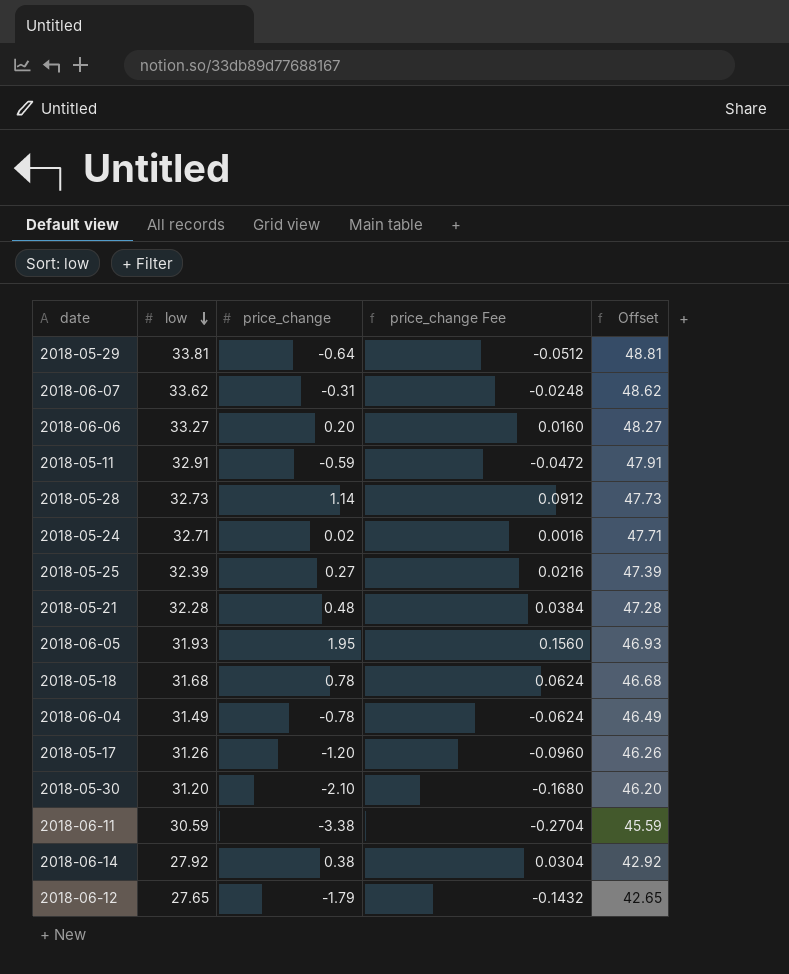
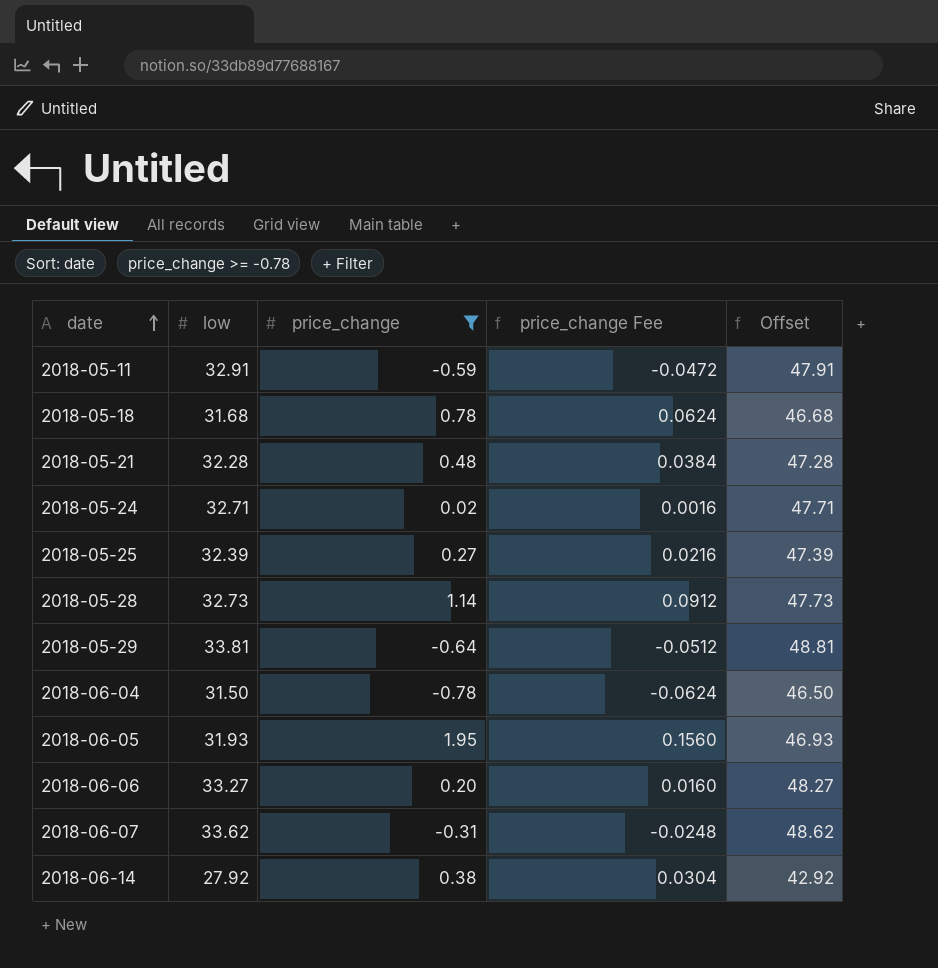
filter: none -> price_change >= -0.78
row order: low descending -> date ascending
2018-06-04 | low: 31.49 -> 31.50
2018-06-04 | Offset: 46.49 -> 46.50

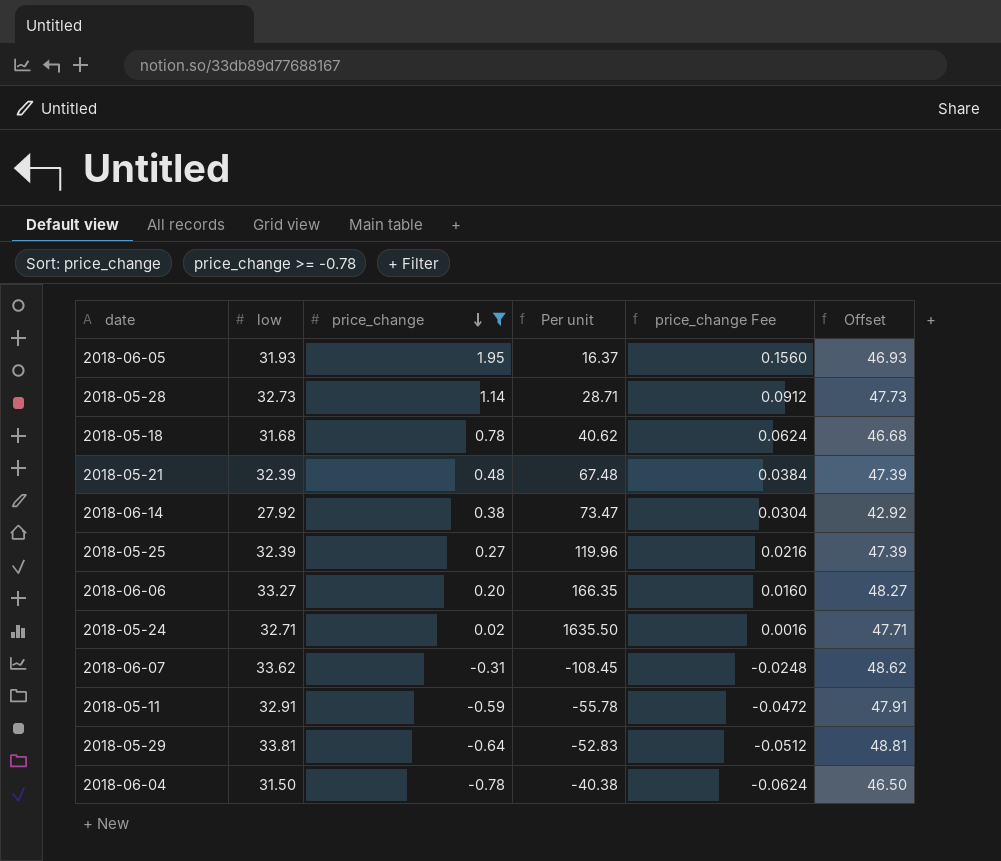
row order: date ascending -> price_change descending
column Per unit | formula: none -> [low] / [price_change]
2018-05-21 | low: 32.28 -> 32.39
2018-05-21 | Offset: 47.28 -> 47.39

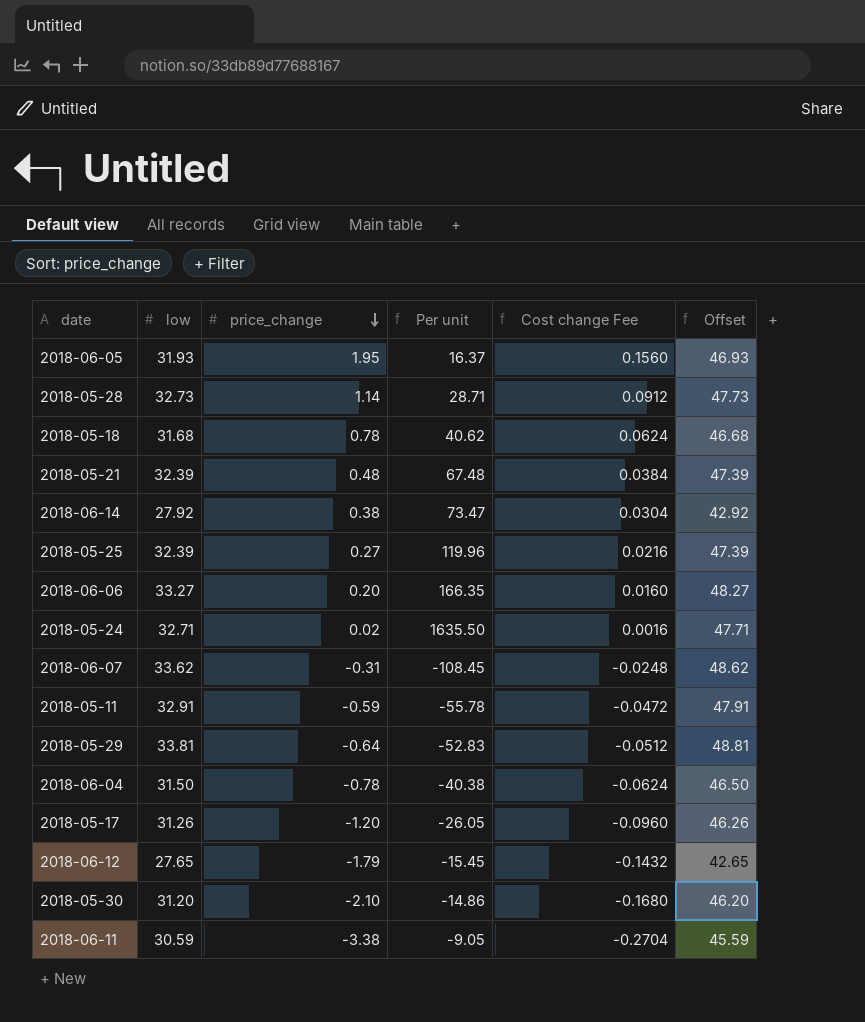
filter: price_change >= -0.78 -> none
column name: price_change Fee -> Cost change Fee

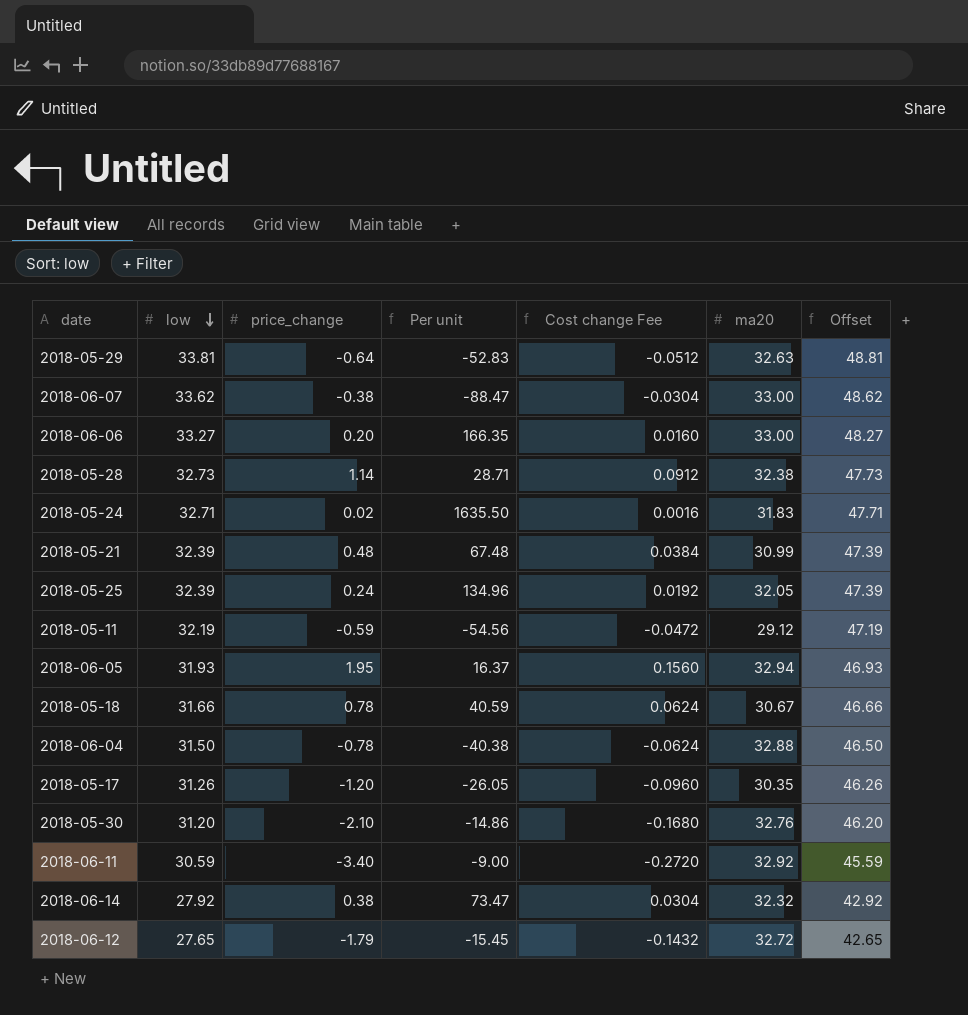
row order: price_change descending -> low descending
column ma20 | position: none -> 6
2018-06-07 | price_change: -0.31 -> -0.38
2018-06-07 | Per unit: -108.45 -> -88.47
2018-06-07 | Cost change Fee: -0.0248 -> -0.0304
2018-05-25 | price_change: 0.27 -> 0.24
2018-05-25 | Per unit: 119.96 -> 134.96
2018-05-25 | Cost change Fee: 0.0216 -> 0.0192
2018-05-11 | low: 32.91 -> 32.19
2018-05-11 | Per unit: -55.78 -> -54.56
2018-05-11 | Offset: 47.91 -> 47.19
2018-05-18 | low: 31.68 -> 31.66
2018-05-18 | Per unit: 40.62 -> 40.59
2018-05-18 | Offset: 46.68 -> 46.66
2018-06-11 | price_change: -3.38 -> -3.40
2018-06-11 | Per unit: -9.05 -> -9.00
2018-06-11 | Cost change Fee: -0.2704 -> -0.2720

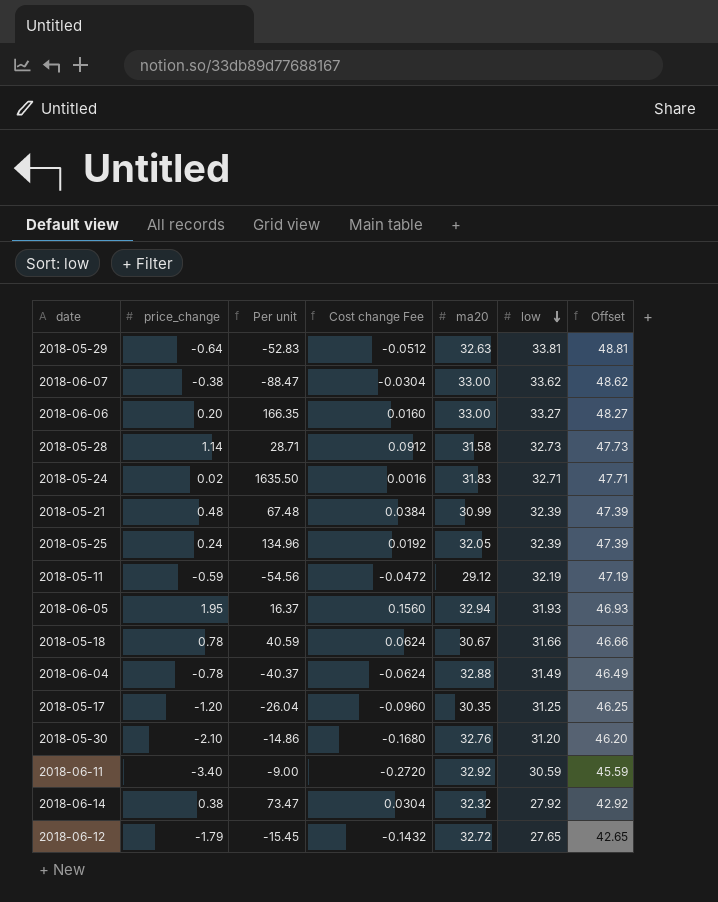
column low | position: 2 -> 6
2018-05-28 | ma20: 32.38 -> 31.58
2018-06-04 | Per unit: -40.38 -> -40.37
2018-06-04 | low: 31.50 -> 31.49
2018-06-04 | Offset: 46.50 -> 46.49
2018-05-17 | Per unit: -26.05 -> -26.04
2018-05-17 | low: 31.26 -> 31.25
2018-05-17 | Offset: 46.26 -> 46.25

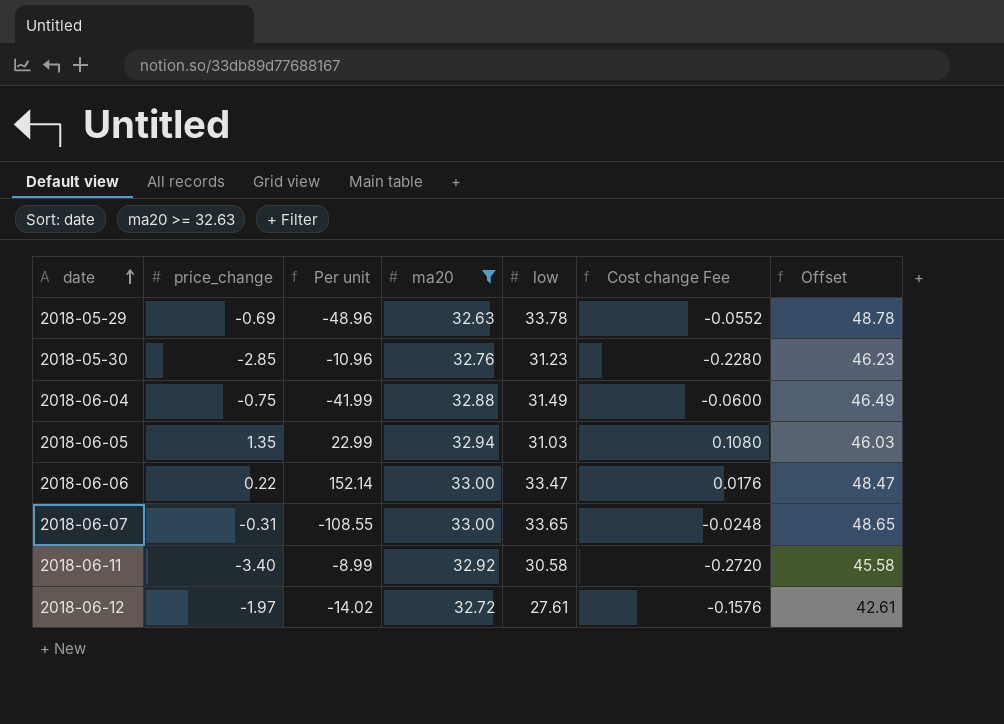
filter: none -> ma20 >= 32.63
row order: low descending -> date ascending
column Cost change Fee | position: 4 -> 6
2018-05-29 | price_change: -0.64 -> -0.69
2018-05-29 | Per unit: -52.83 -> -48.96
2018-05-29 | low: 33.81 -> 33.78
2018-05-29 | Cost change Fee: -0.0512 -> -0.0552
2018-05-29 | Offset: 48.81 -> 48.78
2018-05-30 | price_change: -2.10 -> -2.85
2018-05-30 | Per unit: -14.86 -> -10.96
2018-05-30 | low: 31.20 -> 31.23
2018-05-30 | Cost change Fee: -0.1680 -> -0.2280
2018-05-30 | Offset: 46.20 -> 46.23
2018-06-04 | price_change: -0.78 -> -0.75
2018-06-04 | Per unit: -40.37 -> -41.99
2018-06-04 | Cost change Fee: -0.0624 -> -0.0600
2018-06-05 | price_change: 1.95 -> 1.35
2018-06-05 | Per unit: 16.37 -> 22.99
2018-06-05 | low: 31.93 -> 31.03
2018-06-05 | Cost change Fee: 0.1560 -> 0.1080
2018-06-05 | Offset: 46.93 -> 46.03
2018-06-06 | price_change: 0.20 -> 0.22
2018-06-06 | Per unit: 166.35 -> 152.14
2018-06-06 | low: 33.27 -> 33.47
2018-06-06 | Cost change Fee: 0.0160 -> 0.0176
2018-06-06 | Offset: 48.27 -> 48.47
2018-06-07 | price_change: -0.38 -> -0.31
2018-06-07 | Per unit: -88.47 -> -108.55
2018-06-07 | low: 33.62 -> 33.65
2018-06-07 | Cost change Fee: -0.0304 -> -0.0248
2018-06-07 | Offset: 48.62 -> 48.65
2018-06-11 | Per unit: -9.00 -> -8.99
2018-06-11 | low: 30.59 -> 30.58
2018-06-11 | Offset: 45.59 -> 45.58
2018-06-12 | price_change: -1.79 -> -1.97
2018-06-12 | Per unit: -15.45 -> -14.02
2018-06-12 | low: 27.65 -> 27.61
2018-06-12 | Cost change Fee: -0.1432 -> -0.1576
2018-06-12 | Offset: 42.65 -> 42.61

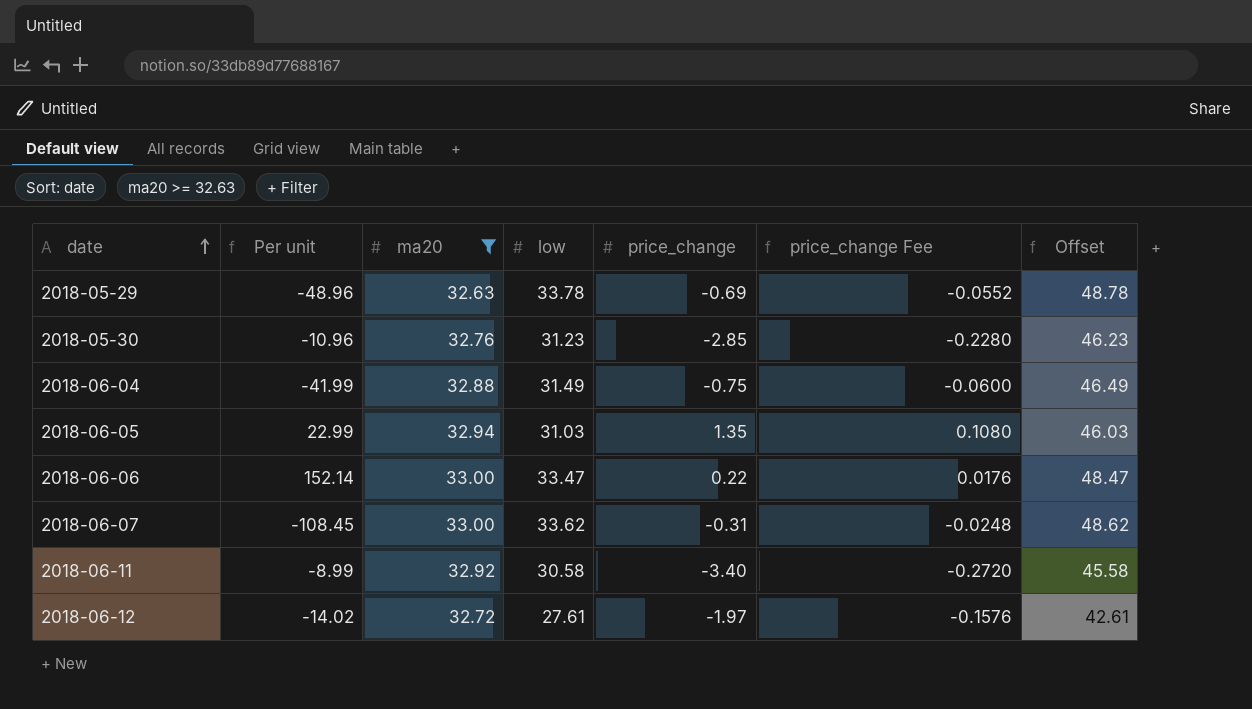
column price_change | position: 2 -> 5
column name: Cost change Fee -> price_change Fee
2018-06-07 | Per unit: -108.55 -> -108.45
2018-06-07 | low: 33.65 -> 33.62
2018-06-07 | Offset: 48.65 -> 48.62

